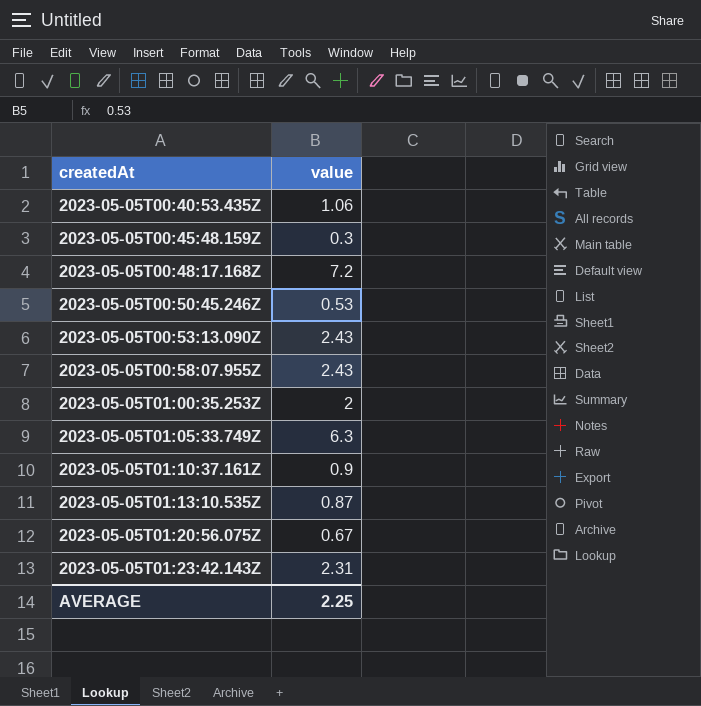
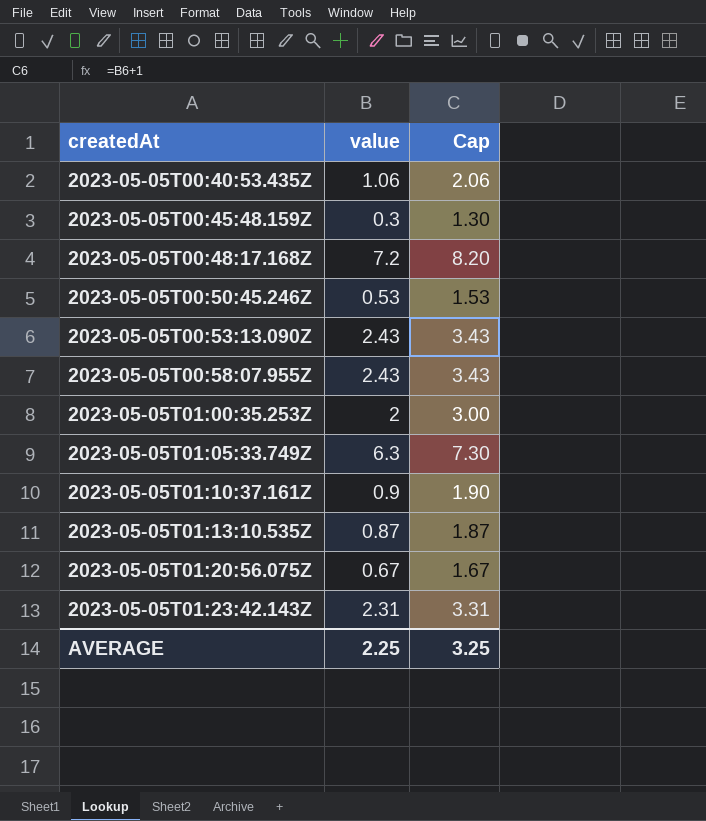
column Cap | formula: none -> [value] + 1

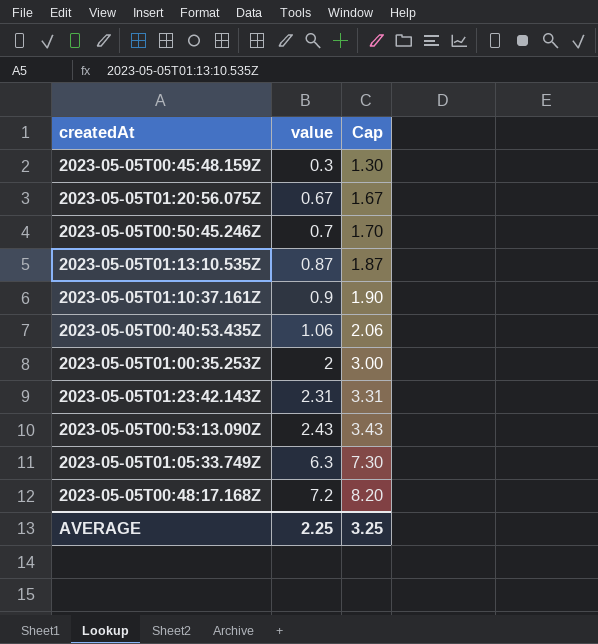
row order: createdAt ascending -> value ascending
row 2023-05-05T00:58:07.955Z: 2.43 | 3.43 -> none
2023-05-05T00:50:45.246Z | value: 0.53 -> 0.7
2023-05-05T00:50:45.246Z | Cap: 1.53 -> 1.70

